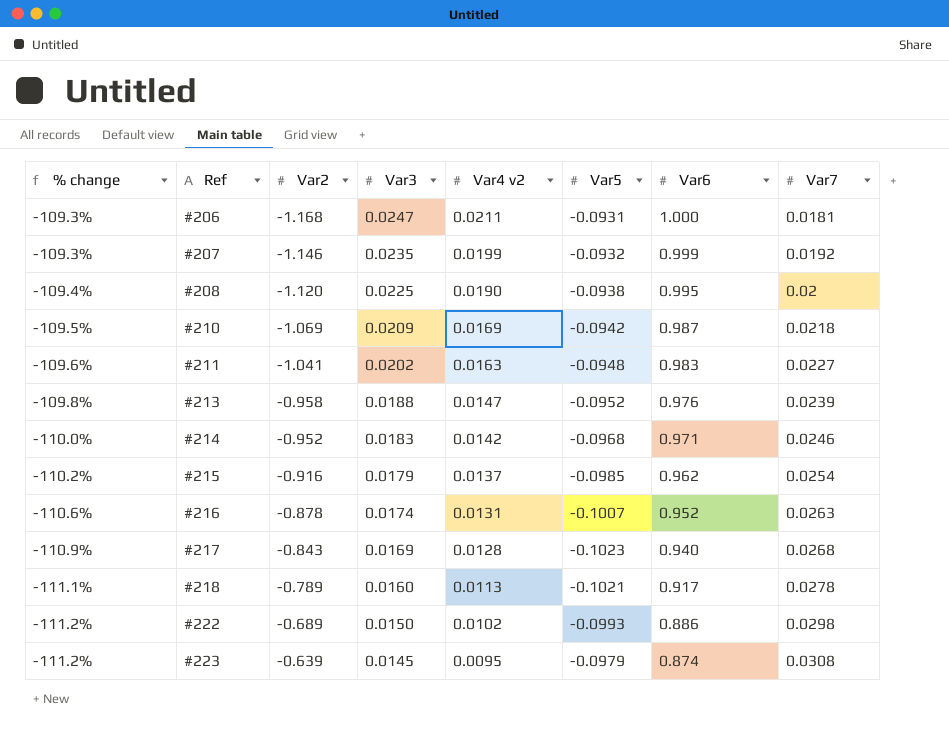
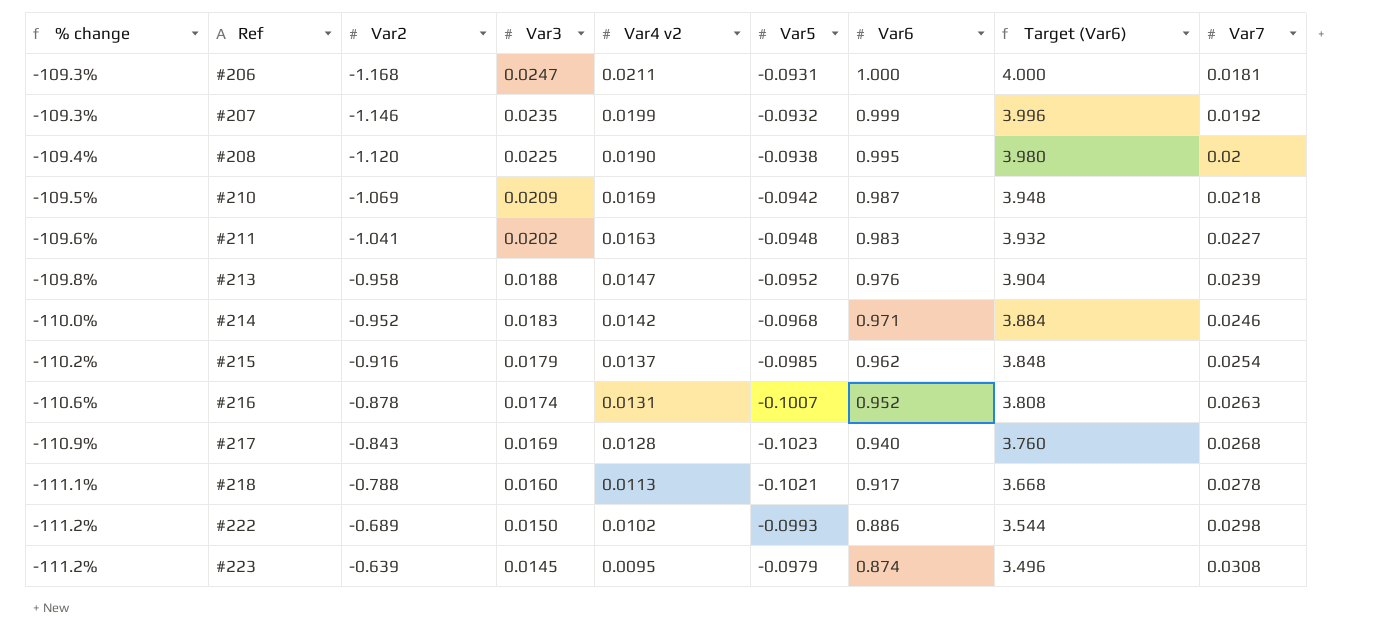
column Target (Var6) | formula: none -> [Var6] * 4
#218 | Var2: -0.789 -> -0.788

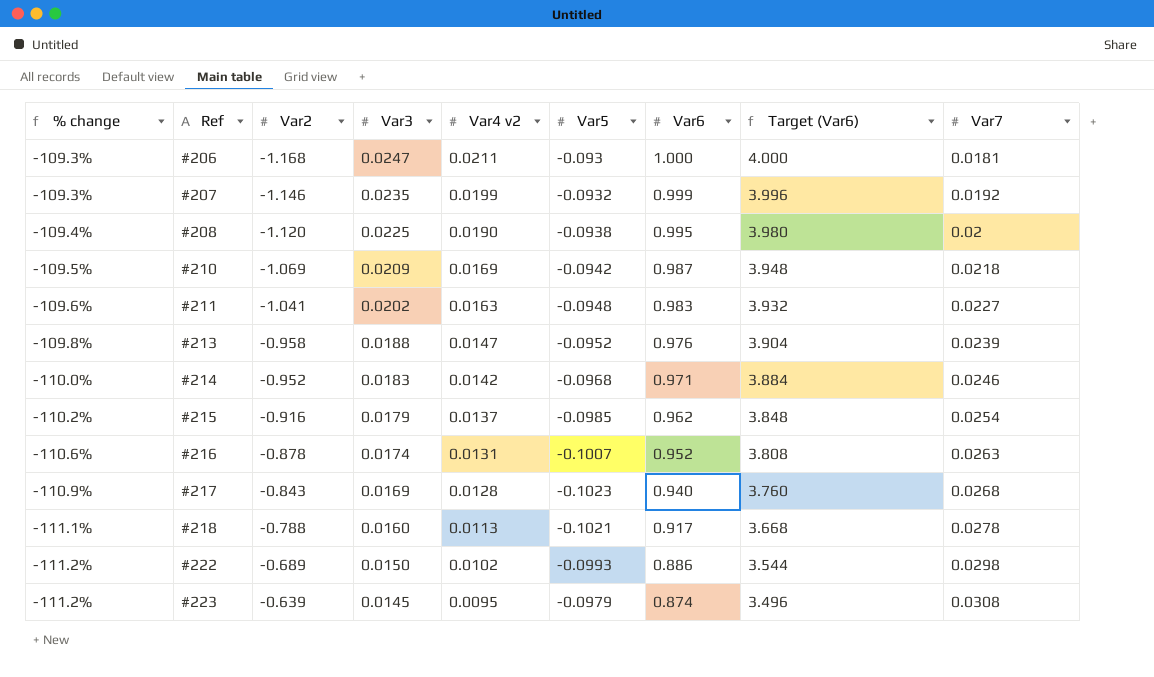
#206 | Var5: -0.0931 -> -0.093

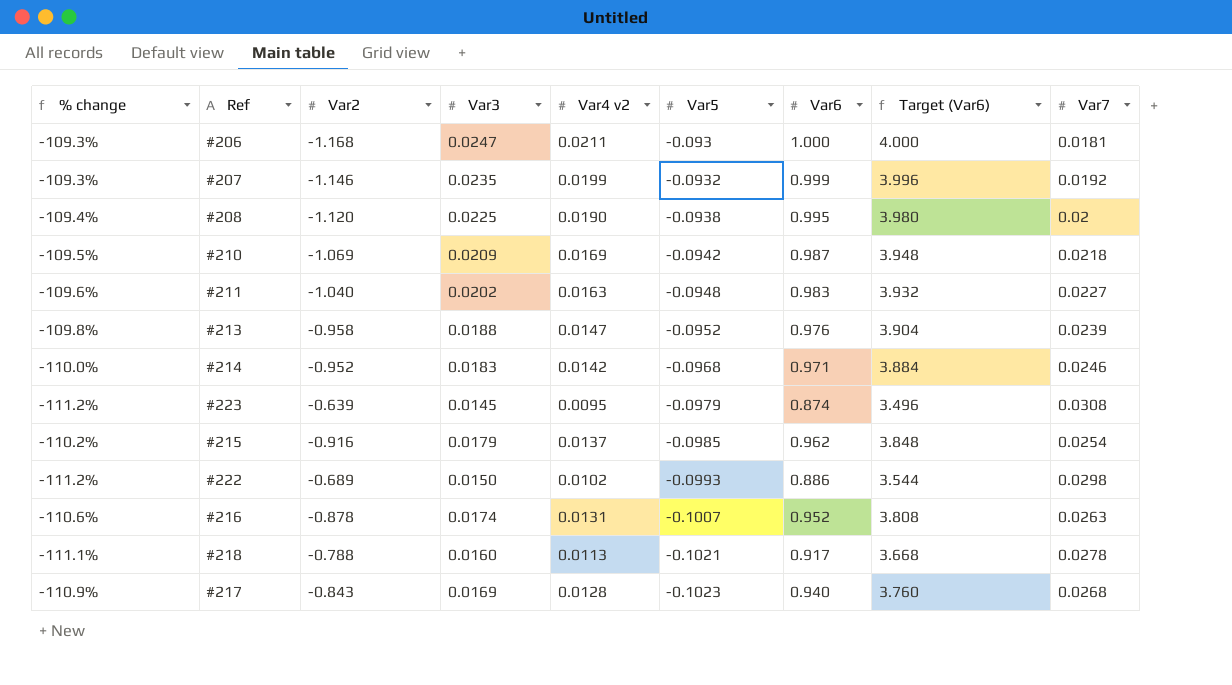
row order: % change descending -> Var5 descending
#211 | Var2: -1.041 -> -1.040

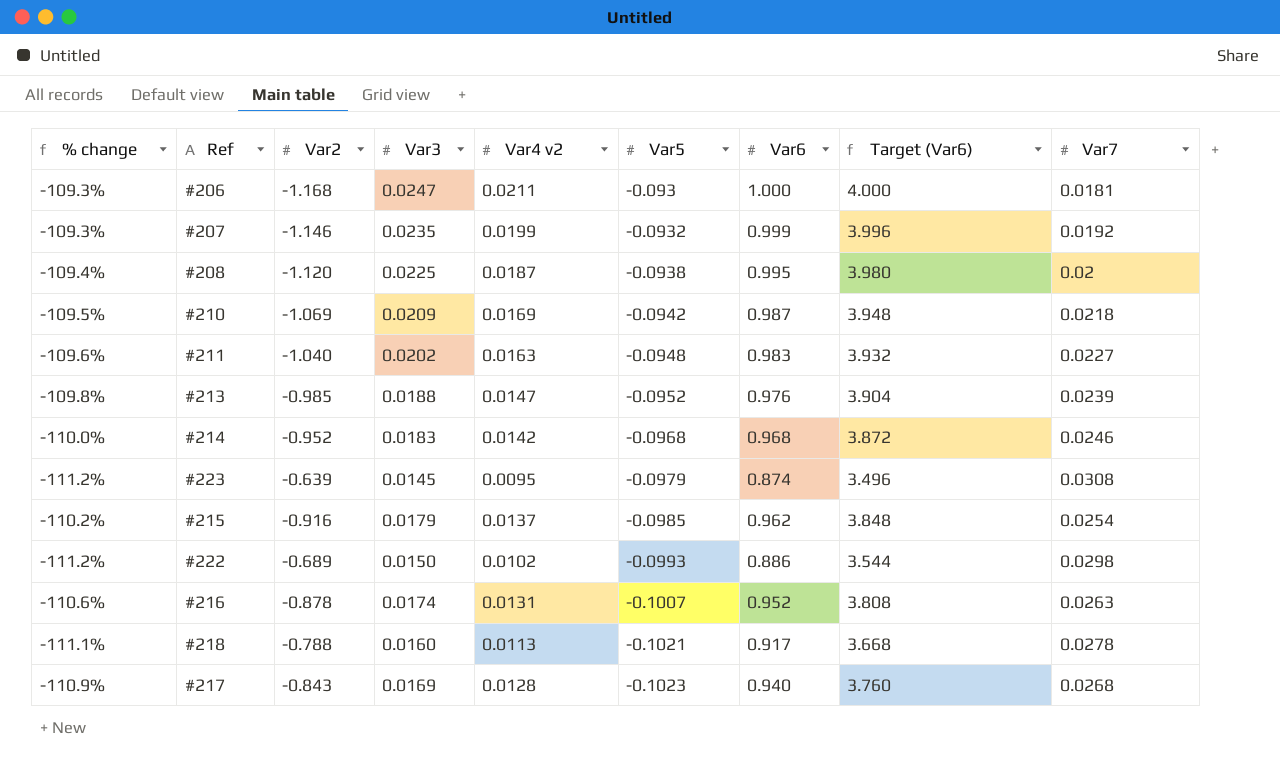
#208 | Var4 v2: 0.0190 -> 0.0187
#213 | Var2: -0.958 -> -0.985
#214 | Var6: 0.971 -> 0.968
#214 | Target (Var6): 3.884 -> 3.872

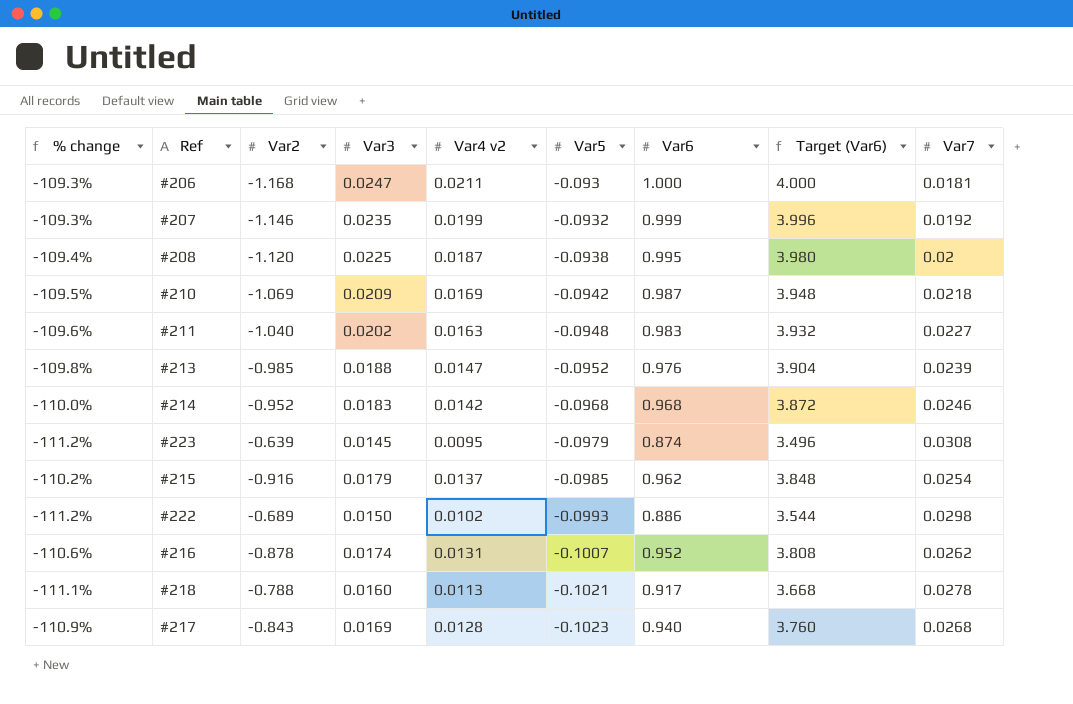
#216 | Var7: 0.0263 -> 0.0262

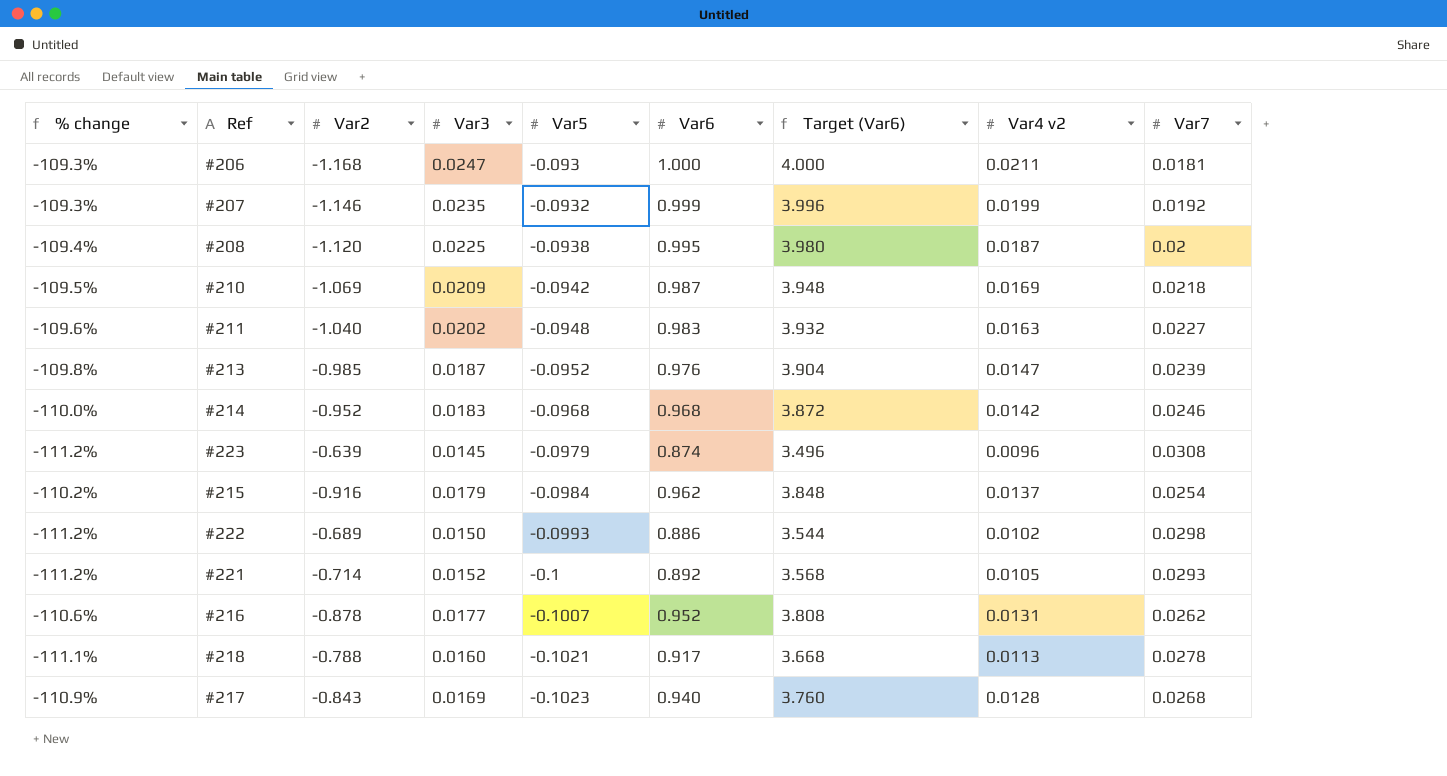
column Var4 v2 | position: 5 -> 8
#213 | Var3: 0.0188 -> 0.0187
#223 | Var4 v2: 0.0095 -> 0.0096
#215 | Var5: -0.0985 -> -0.0984
row #221: none -> -111.2% | -0.714 | 0.0152 | -0.1 | 0.892 | 3.568 | 0.0105 | 0.0293
#216 | Var3: 0.0174 -> 0.0177

